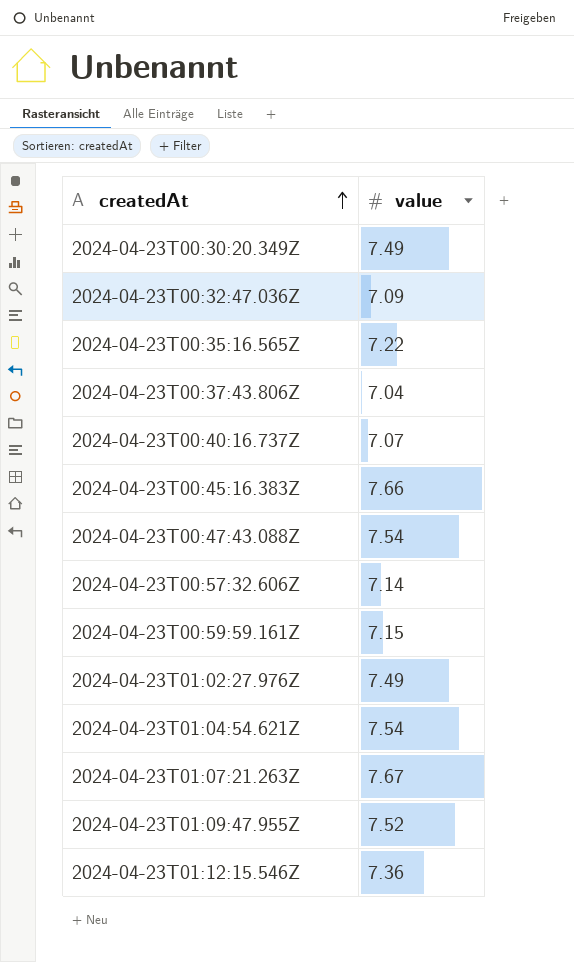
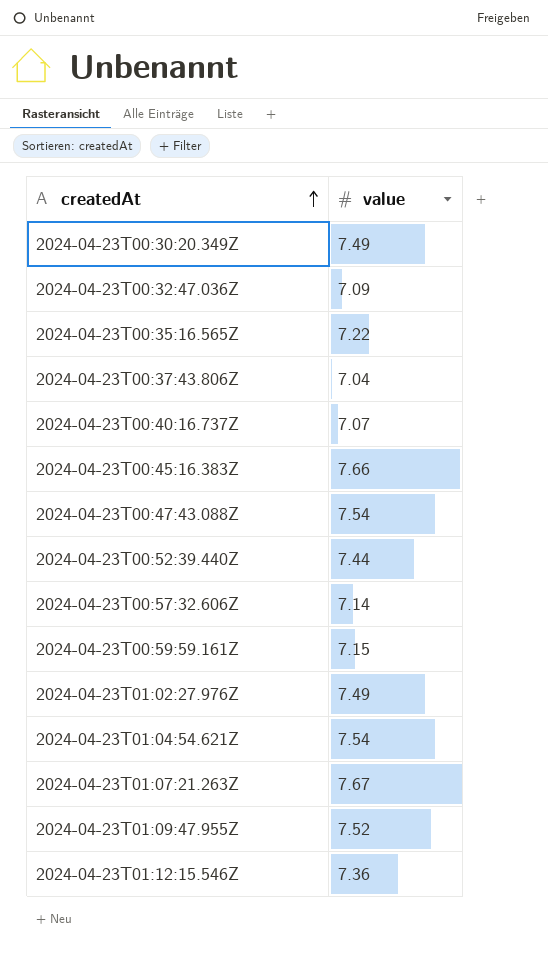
row 2024-04-23T00:52:39.440Z: none -> 7.44

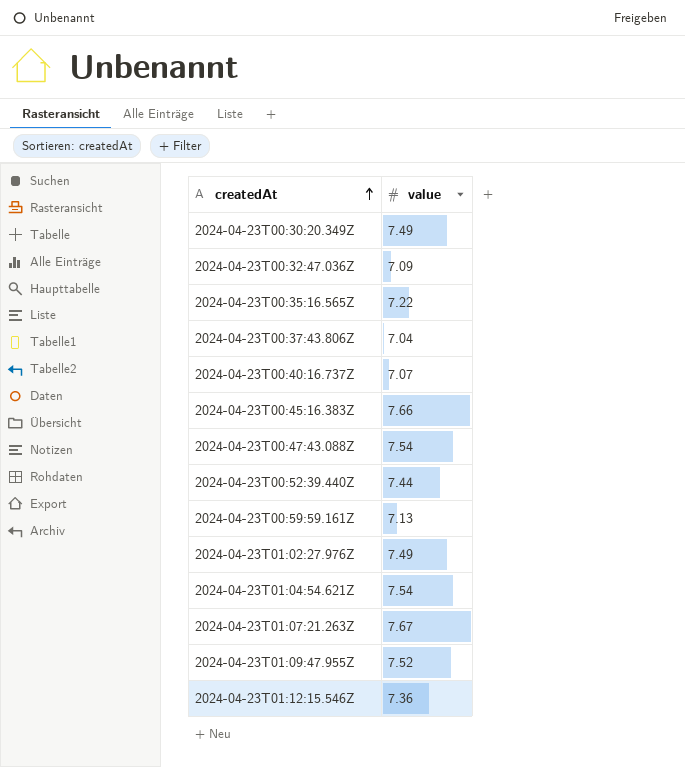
row 2024-04-23T00:57:32.606Z: 7.14 -> none
2024-04-23T00:59:59.161Z | value: 7.15 -> 7.13

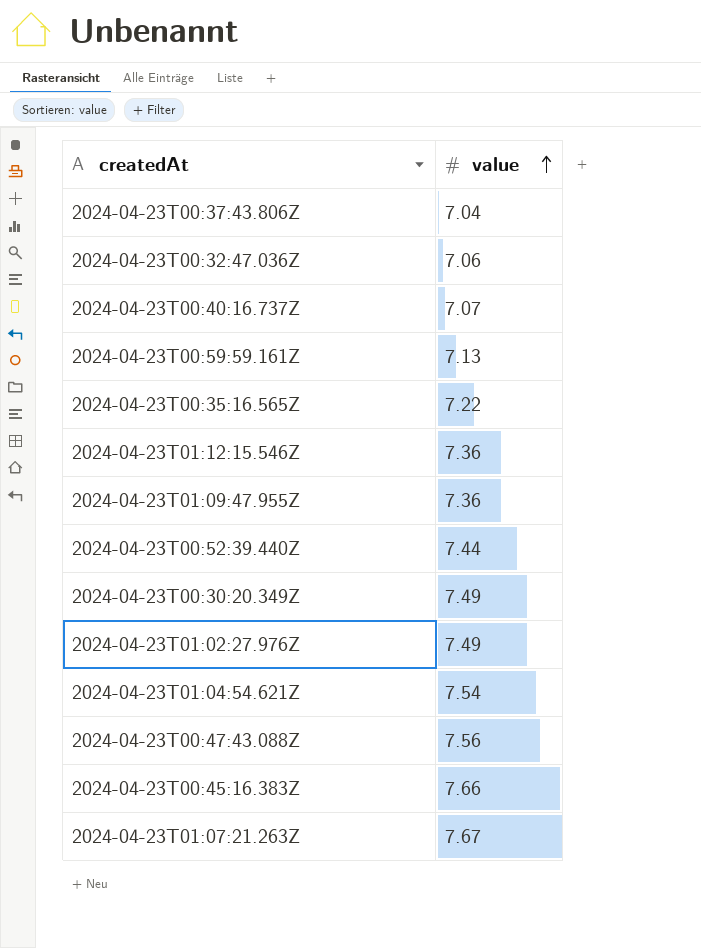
row order: createdAt ascending -> value ascending
2024-04-23T00:32:47.036Z | value: 7.09 -> 7.06
2024-04-23T01:09:47.955Z | value: 7.52 -> 7.36
2024-04-23T00:47:43.088Z | value: 7.54 -> 7.56

